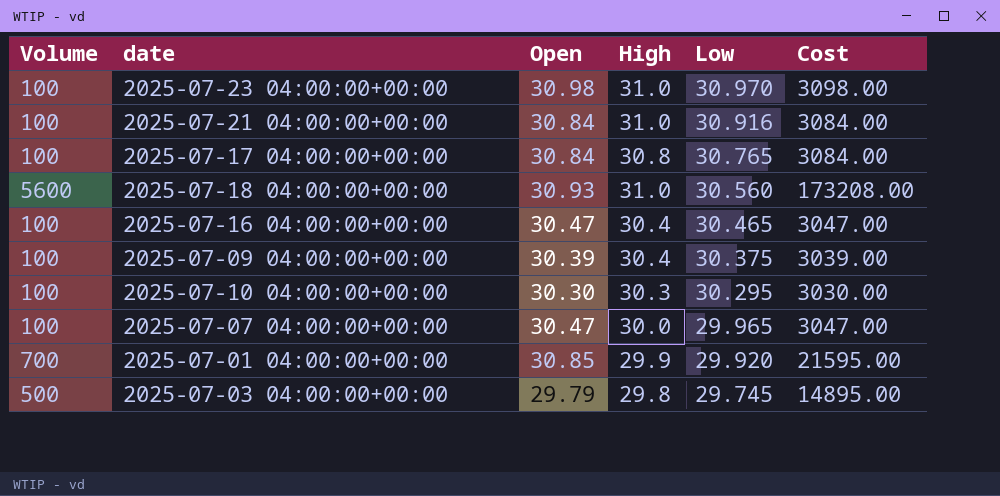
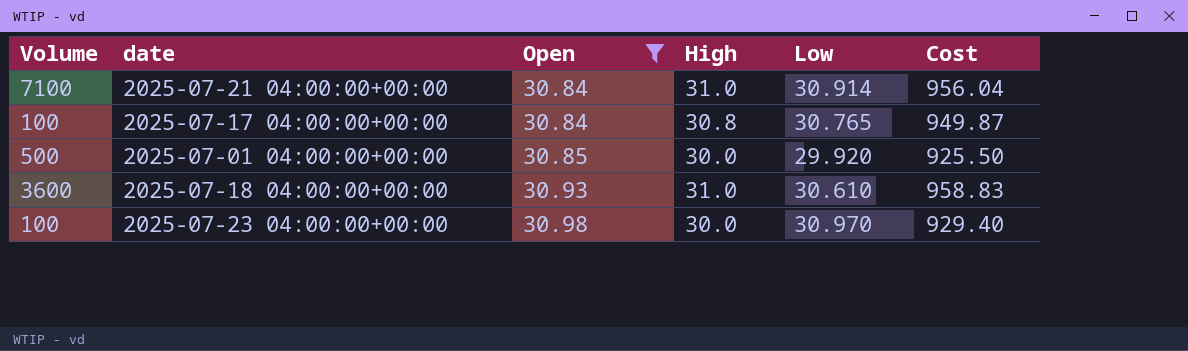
filter: none -> Open >= 30.84
row order: Low descending -> Open ascending
column Cost | formula: [Volume] * [Open] -> [Open] * [High]
2025-07-21 04:00:00+00:00 | Volume: 100 -> 7100
2025-07-21 04:00:00+00:00 | Low: 30.916 -> 30.914
2025-07-01 04:00:00+00:00 | Volume: 700 -> 500
2025-07-01 04:00:00+00:00 | High: 29.9 -> 30.0
2025-07-18 04:00:00+00:00 | Volume: 5600 -> 3600
2025-07-18 04:00:00+00:00 | Low: 30.560 -> 30.610
2025-07-23 04:00:00+00:00 | High: 31.0 -> 30.0

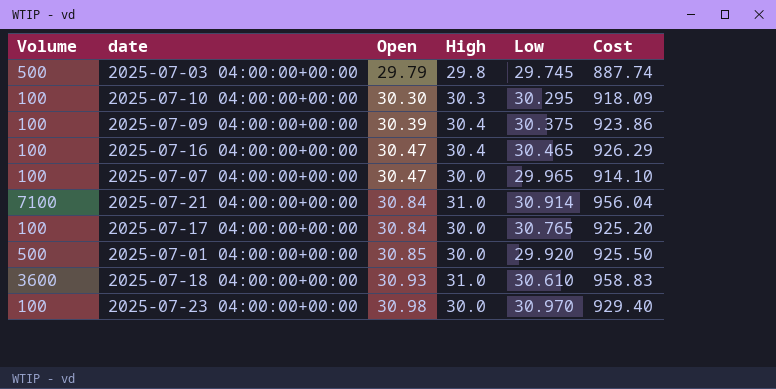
filter: Open >= 30.84 -> none
2025-07-17 04:00:00+00:00 | High: 30.8 -> 30.0
2025-07-17 04:00:00+00:00 | Cost: 949.87 -> 925.20

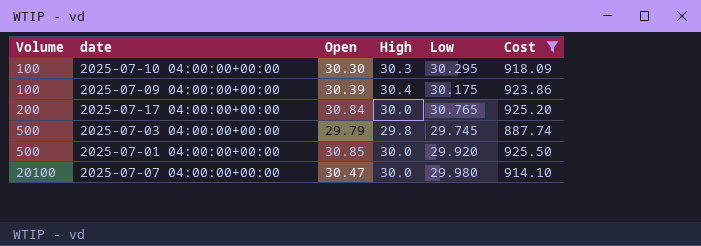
filter: none -> Cost <= 925.50
row order: Open ascending -> Volume ascending
2025-07-09 04:00:00+00:00 | Low: 30.375 -> 30.175
2025-07-17 04:00:00+00:00 | Volume: 100 -> 200
2025-07-07 04:00:00+00:00 | Volume: 100 -> 20100
2025-07-07 04:00:00+00:00 | Low: 29.965 -> 29.980

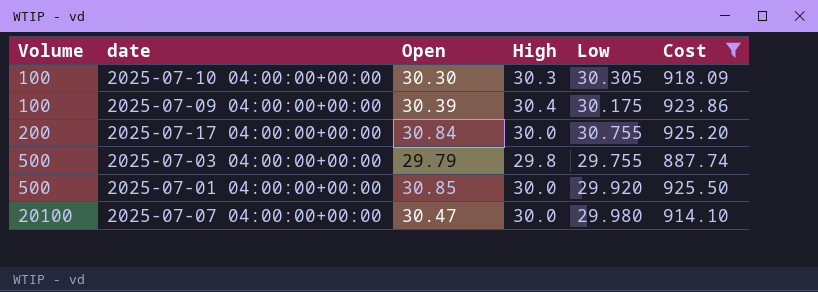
2025-07-10 04:00:00+00:00 | Low: 30.295 -> 30.305
2025-07-17 04:00:00+00:00 | Low: 30.765 -> 30.755
2025-07-03 04:00:00+00:00 | Low: 29.745 -> 29.755

